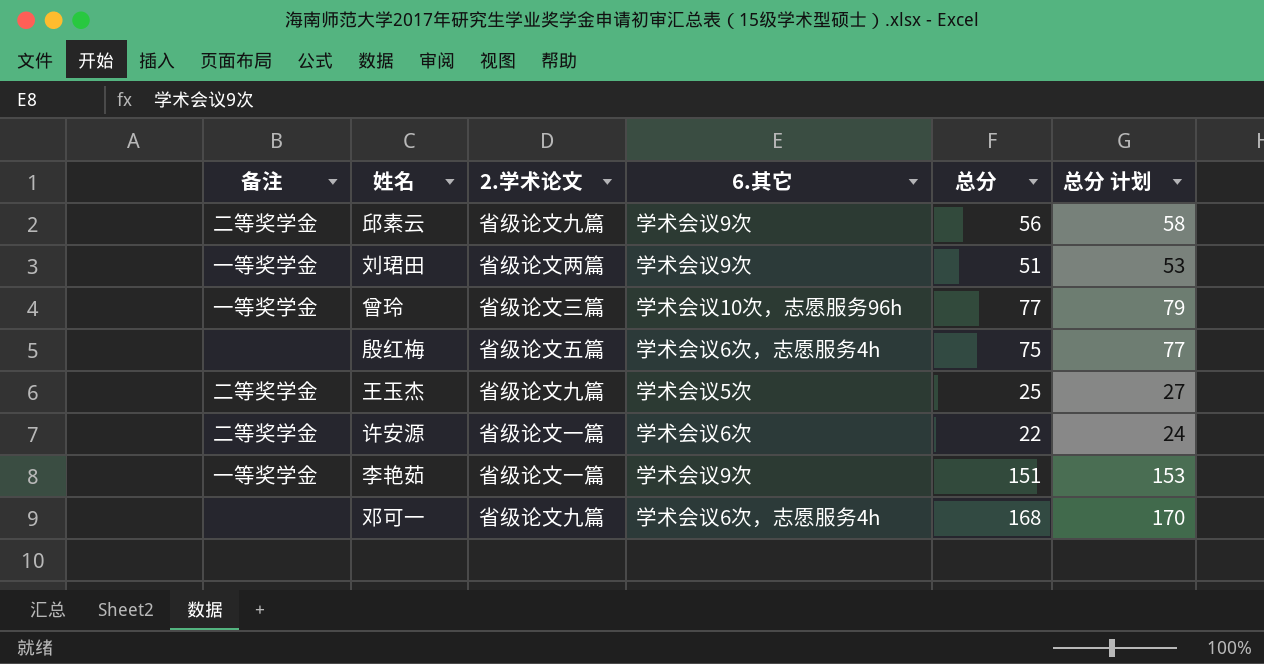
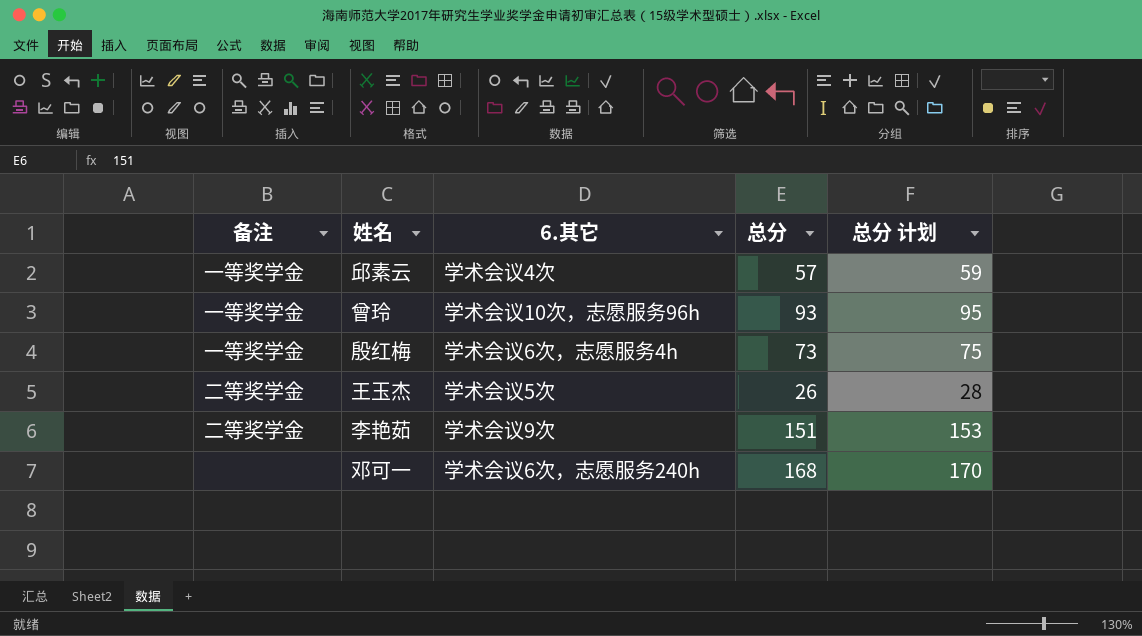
column 2.学术论文 | position: 3 -> none
row 刘珺田: 一等奖学金 | 省级论文两篇 | 学术会议9次 | 51 | 53 -> none
row 许安源: 二等奖学金 | 省级论文一篇 | 学术会议6次 | 22 | 24 -> none
邱素云 | 备注: 二等奖学金 -> 一等奖学金
邱素云 | 6.其它: 学术会议9次 -> 学术会议4次
邱素云 | 总分: 56 -> 57
邱素云 | 总分 计划: 58 -> 59
曾玲 | 总分: 77 -> 93
曾玲 | 总分 计划: 79 -> 95
殷红梅 | 备注: none -> 一等奖学金
殷红梅 | 总分: 75 -> 73
殷红梅 | 总分 计划: 77 -> 75
王玉杰 | 总分: 25 -> 26
王玉杰 | 总分 计划: 27 -> 28
李艳茹 | 备注: 一等奖学金 -> 二等奖学金
邓可一 | 6.其它: 学术会议6次，志愿服务4h -> 学术会议6次，志愿服务240h

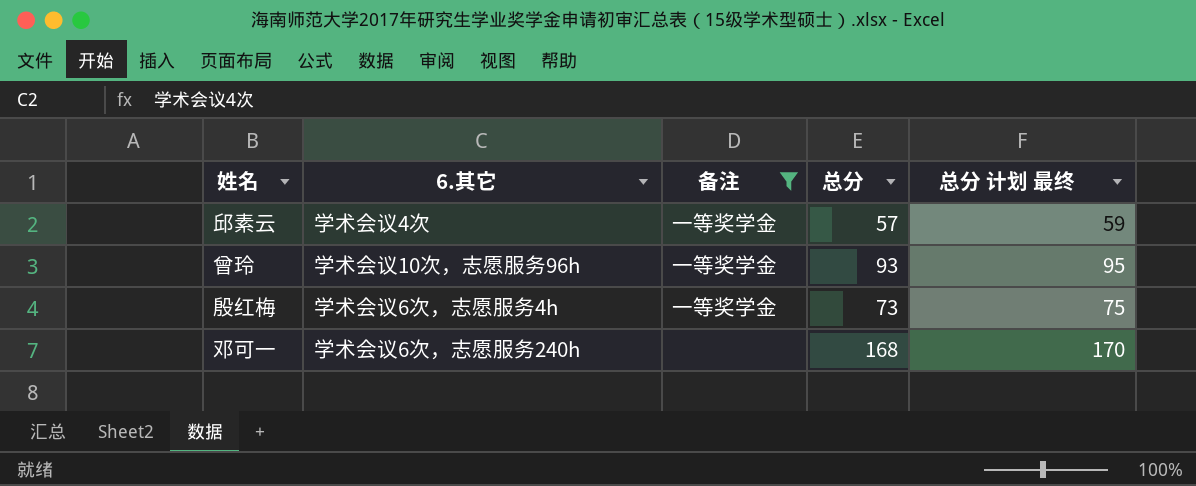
filter: none -> 备注 != 二等奖学金
column 备注 | position: 1 -> 3
column name: 总分 计划 -> 总分 计划 最终

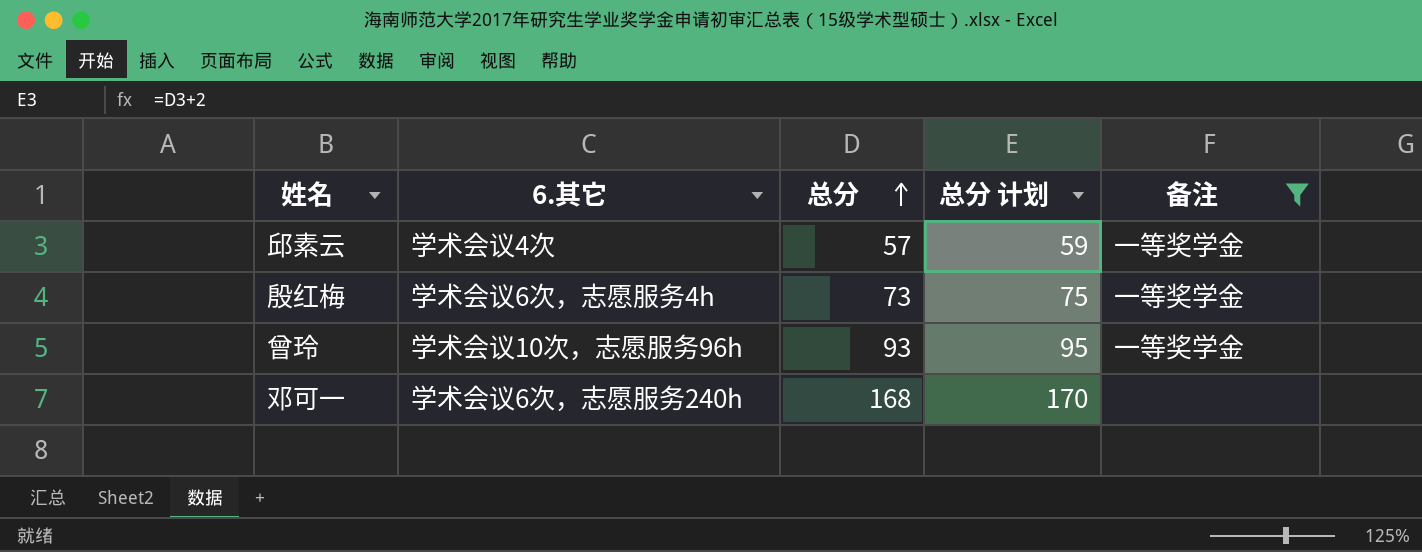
row order: none -> 总分 ascending
column name: 总分 计划 最终 -> 总分 计划
column 备注 | position: 3 -> 5

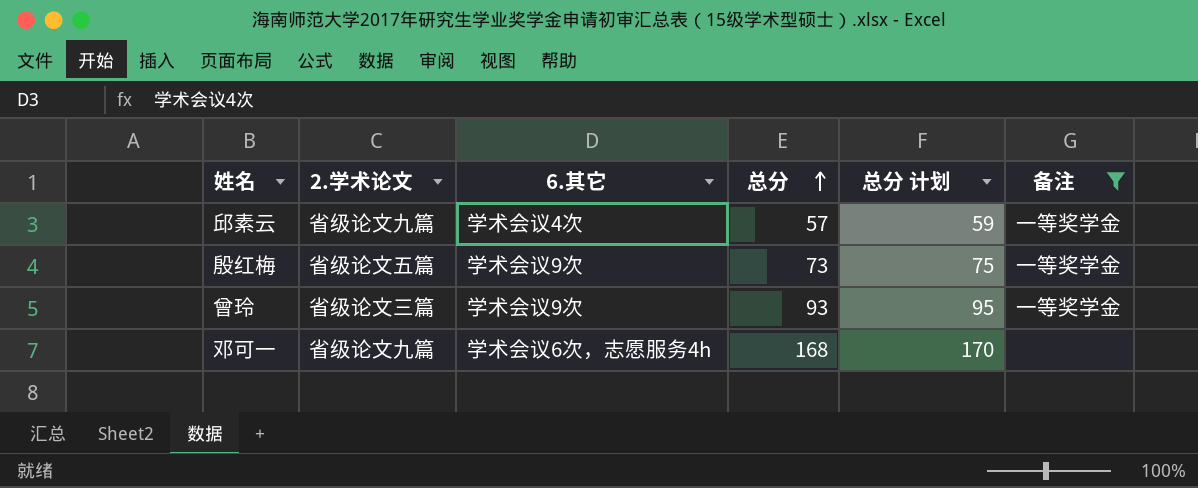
column 2.学术论文 | position: none -> 2
殷红梅 | 6.其它: 学术会议6次，志愿服务4h -> 学术会议9次
曾玲 | 6.其它: 学术会议10次，志愿服务96h -> 学术会议9次
邓可一 | 6.其它: 学术会议6次，志愿服务240h -> 学术会议6次，志愿服务4h

